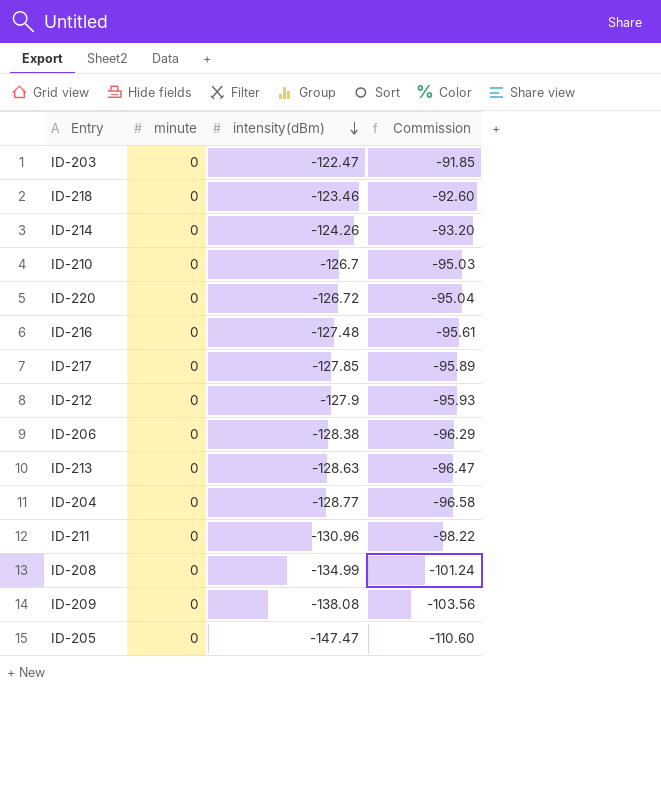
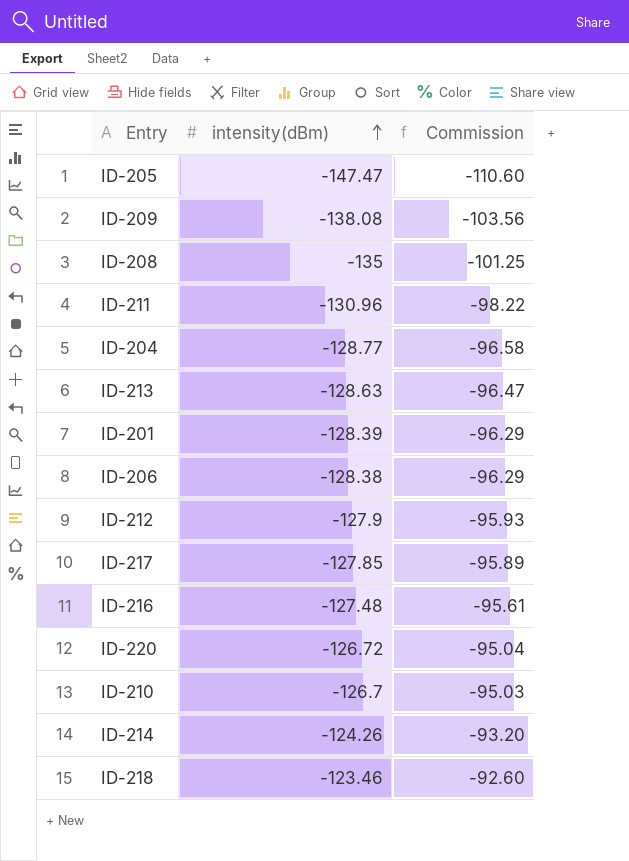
row order: intensity(dBm) descending -> intensity(dBm) ascending
column minute | position: 2 -> none
row ID-203: 0 | -122.47 | -91.85 -> none
ID-208 | intensity(dBm): -134.99 -> -135
ID-208 | Commission: -101.24 -> -101.25
row ID-201: none -> -128.39 | -96.29

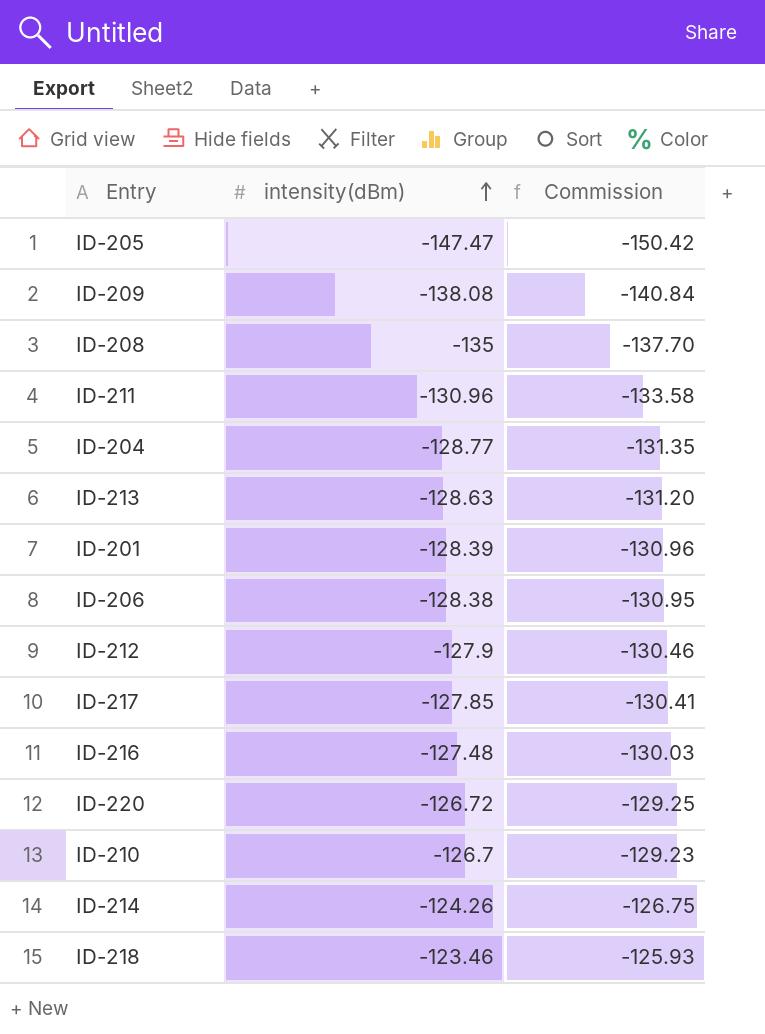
column Commission | formula: [intensity(dBm)] * 0.75 -> [intensity(dBm)] * 1.02

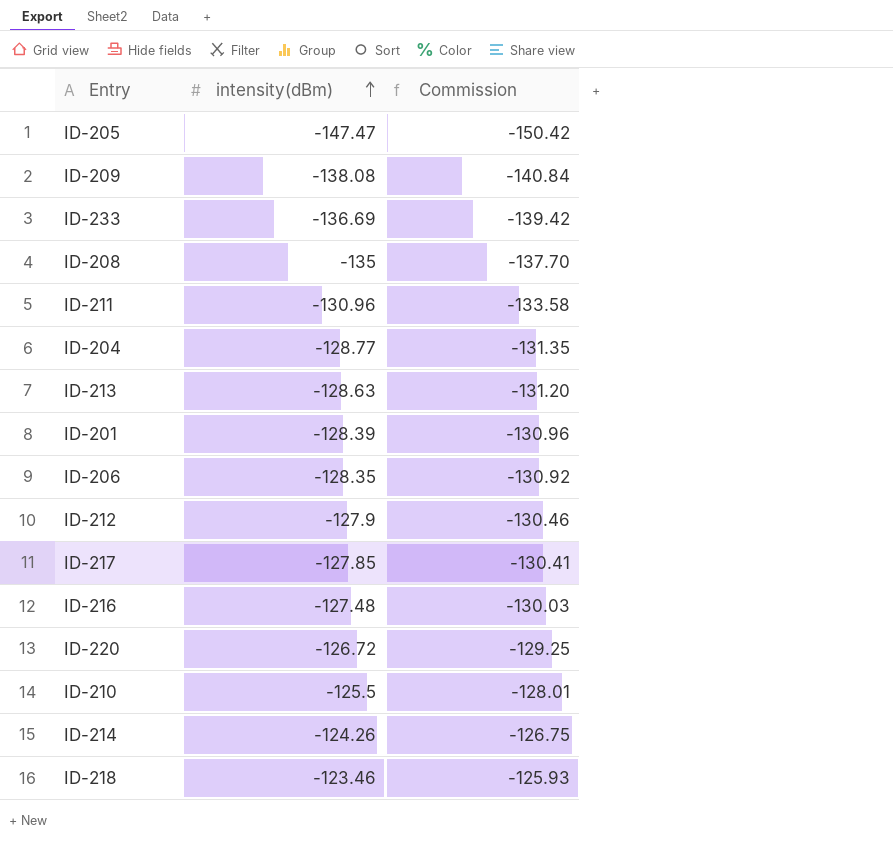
row ID-233: none -> -136.69 | -139.42
ID-206 | intensity(dBm): -128.38 -> -128.35
ID-206 | Commission: -130.95 -> -130.92
ID-210 | intensity(dBm): -126.7 -> -125.5
ID-210 | Commission: -129.23 -> -128.01

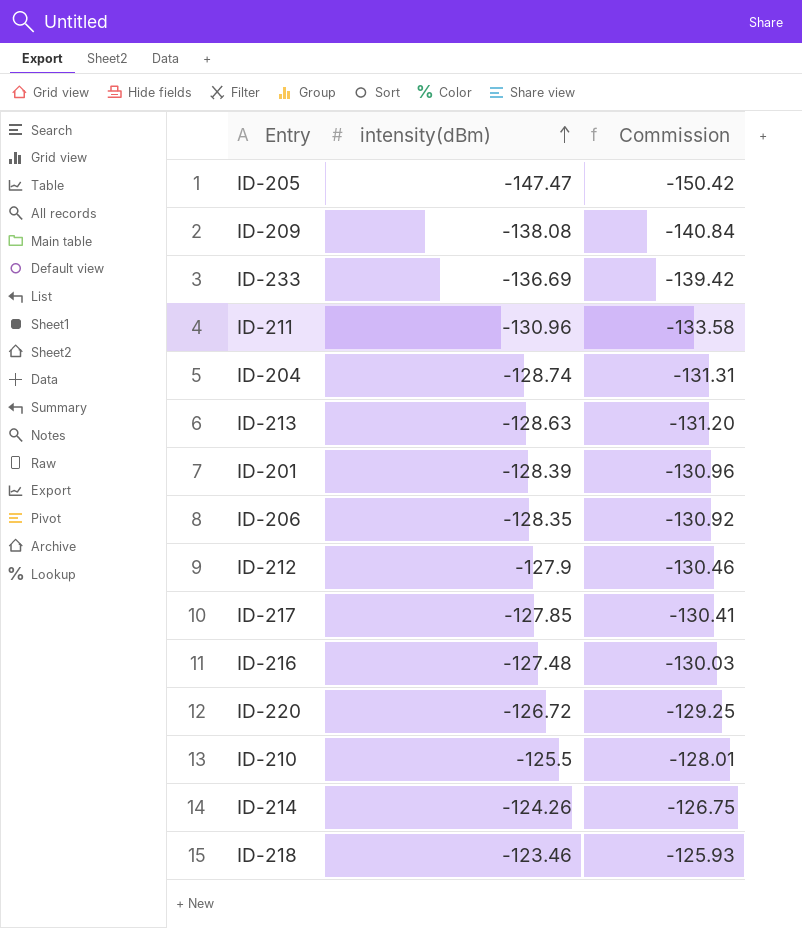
row ID-208: -135 | -137.70 -> none
ID-204 | intensity(dBm): -128.77 -> -128.74
ID-204 | Commission: -131.35 -> -131.31

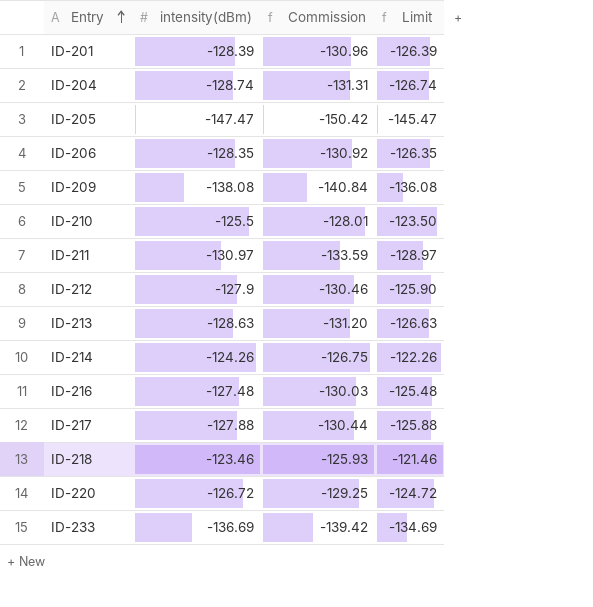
row order: intensity(dBm) ascending -> Entry ascending
column Limit | formula: none -> [intensity(dBm)] + 2
ID-211 | intensity(dBm): -130.96 -> -130.97
ID-211 | Commission: -133.58 -> -133.59
ID-217 | intensity(dBm): -127.85 -> -127.88
ID-217 | Commission: -130.41 -> -130.44

